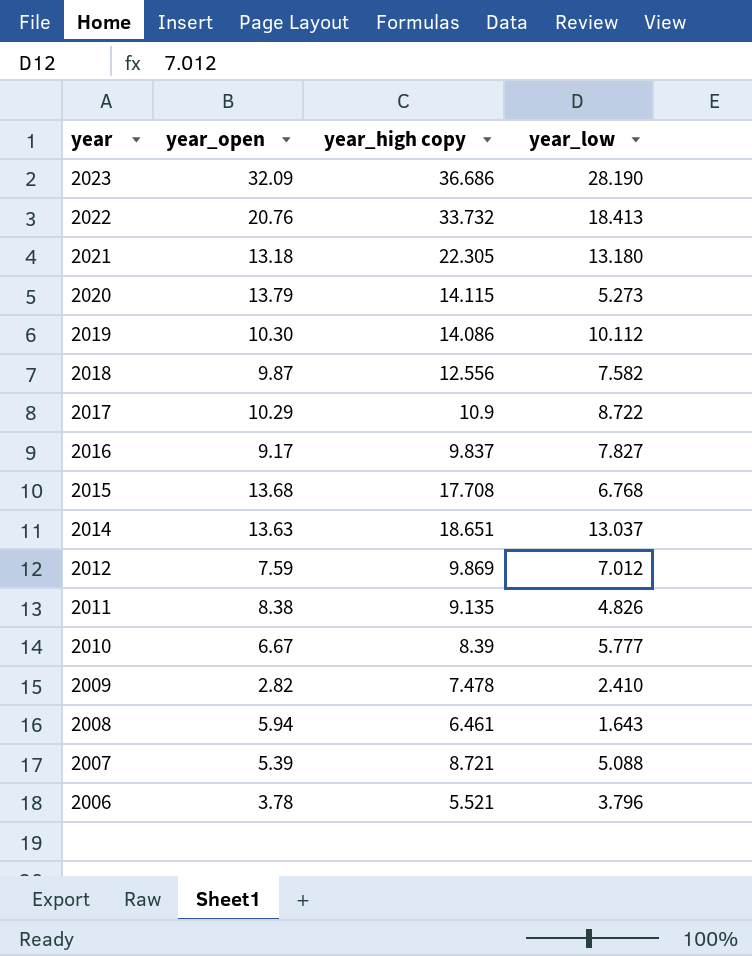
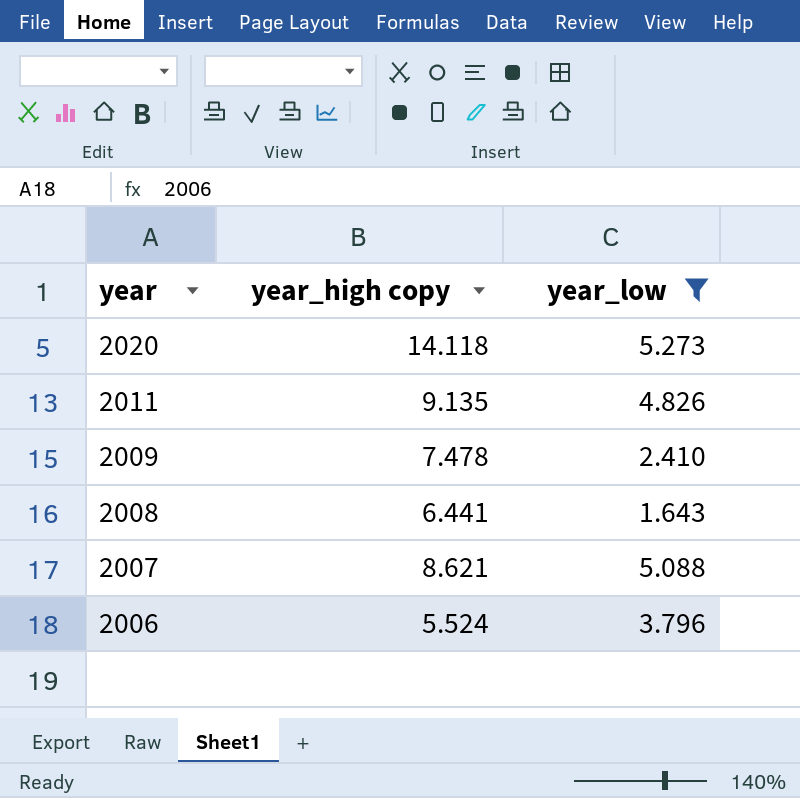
filter: none -> year_low <= 5.273
column year_open | position: 2 -> none
2020 | year_high copy: 14.115 -> 14.118
2008 | year_high copy: 6.461 -> 6.441
2007 | year_high copy: 8.721 -> 8.621
2006 | year_high copy: 5.521 -> 5.524

